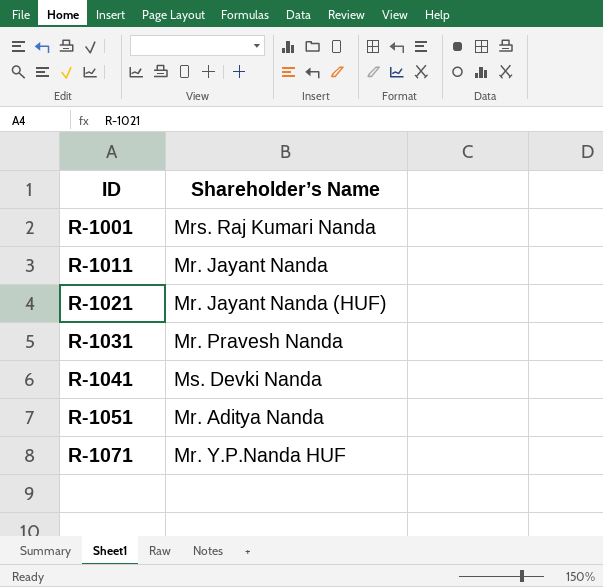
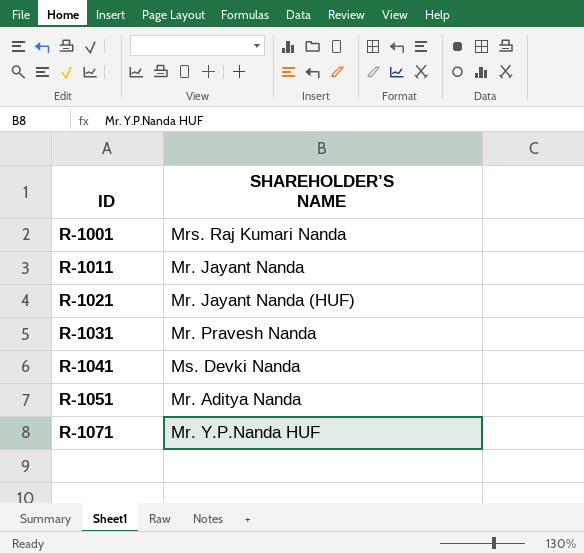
column name: Shareholder’s Name -> SHAREHOLDER’S NAME

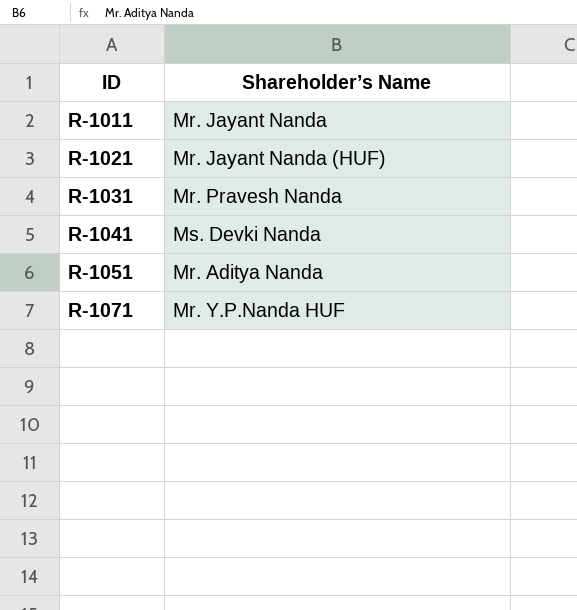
column name: SHAREHOLDER’S NAME -> Shareholder’s Name
row R-1001: Mrs. Raj Kumari Nanda -> none

